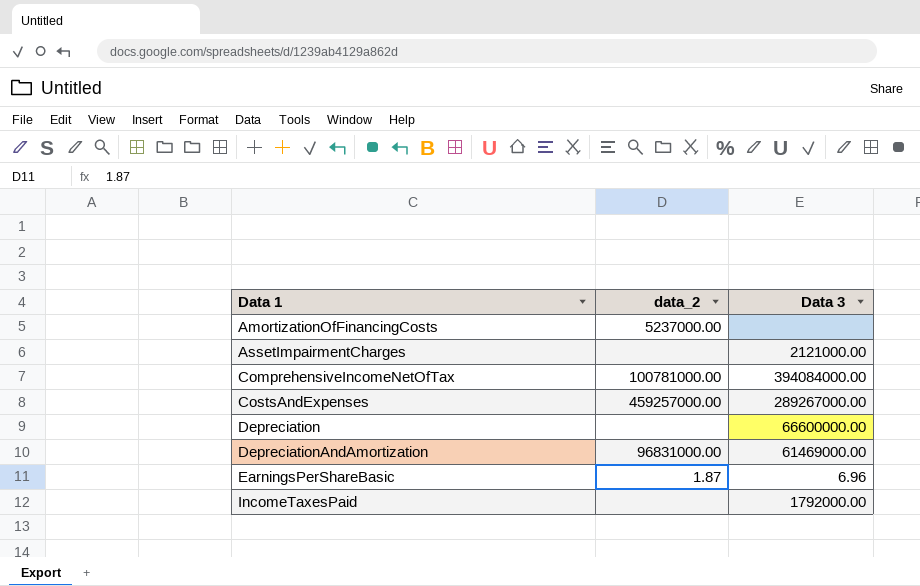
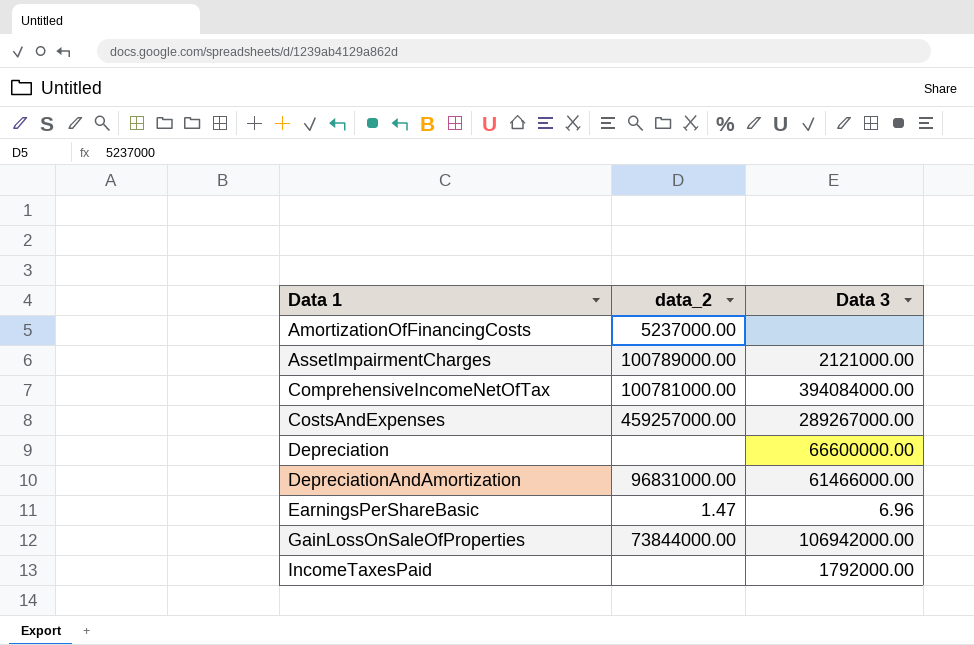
AssetImpairmentCharges | data_2: none -> 100789000.00
DepreciationAndAmortization | Data 3: 61469000.00 -> 61466000.00
EarningsPerShareBasic | data_2: 1.87 -> 1.47
row GainLossOnSaleOfProperties: none -> 73844000.00 | 106942000.00

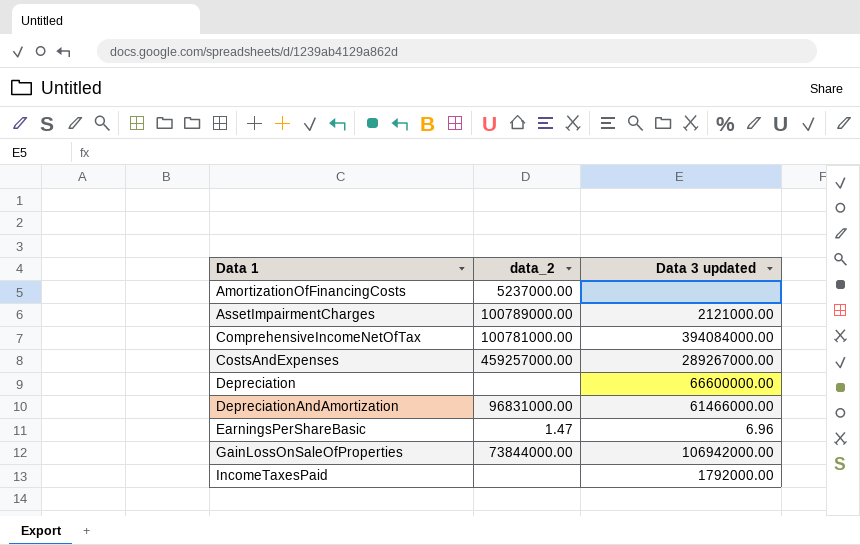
column name: Data 3 -> Data 3 updated

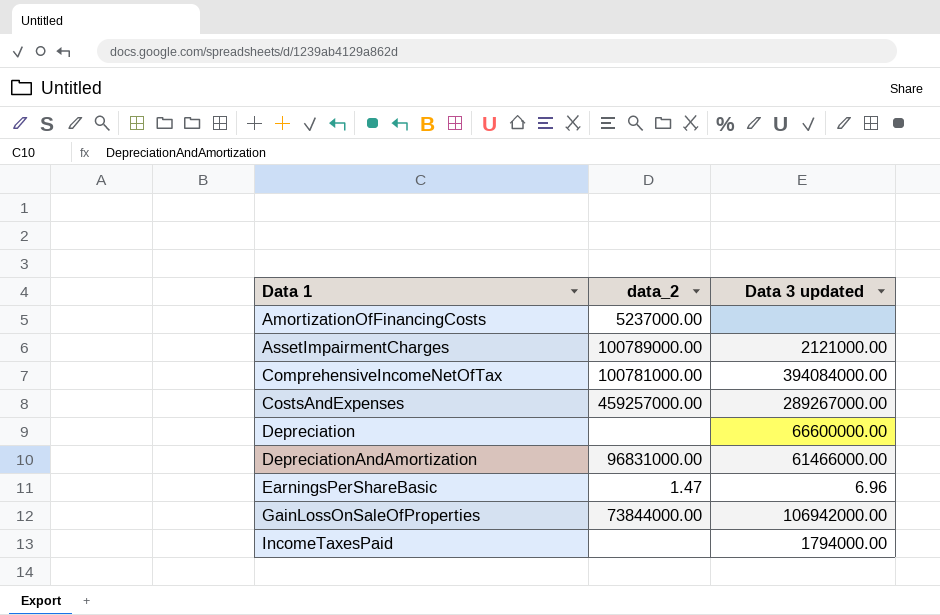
IncomeTaxesPaid | Data 3 updated: 1792000.00 -> 1794000.00

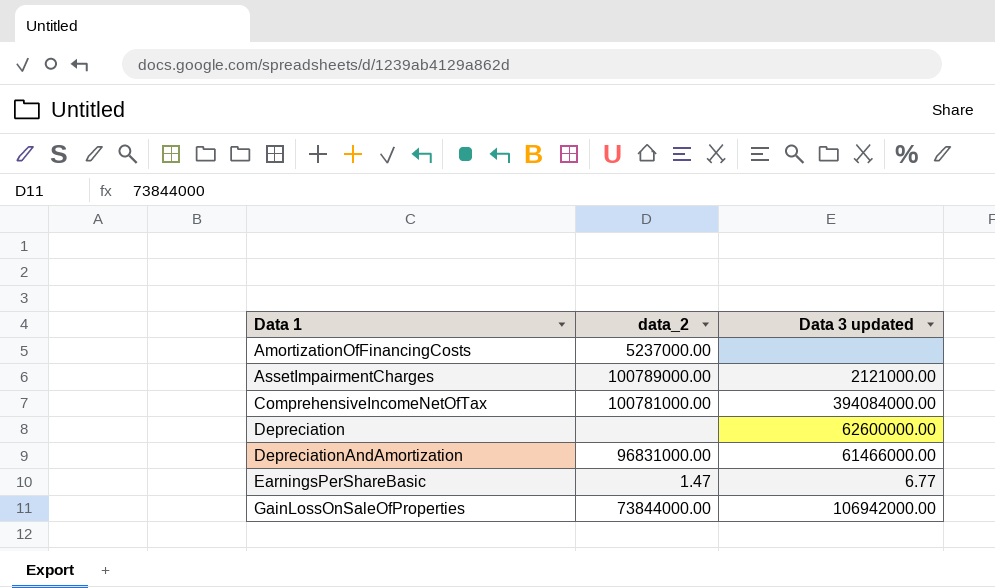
row CostsAndExpenses: 459257000.00 | 289267000.00 -> none
row IncomeTaxesPaid: none | 1794000.00 -> none
Depreciation | Data 3 updated: 66600000.00 -> 62600000.00
EarningsPerShareBasic | Data 3 updated: 6.96 -> 6.77

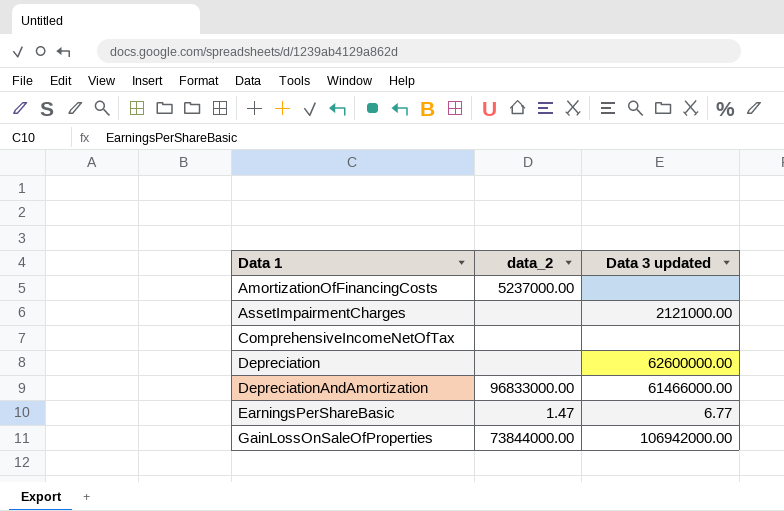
AssetImpairmentCharges | data_2: 100789000.00 -> none
ComprehensiveIncomeNetOfTax | data_2: 100781000.00 -> none
ComprehensiveIncomeNetOfTax | Data 3 updated: 394084000.00 -> none
DepreciationAndAmortization | data_2: 96831000.00 -> 96833000.00

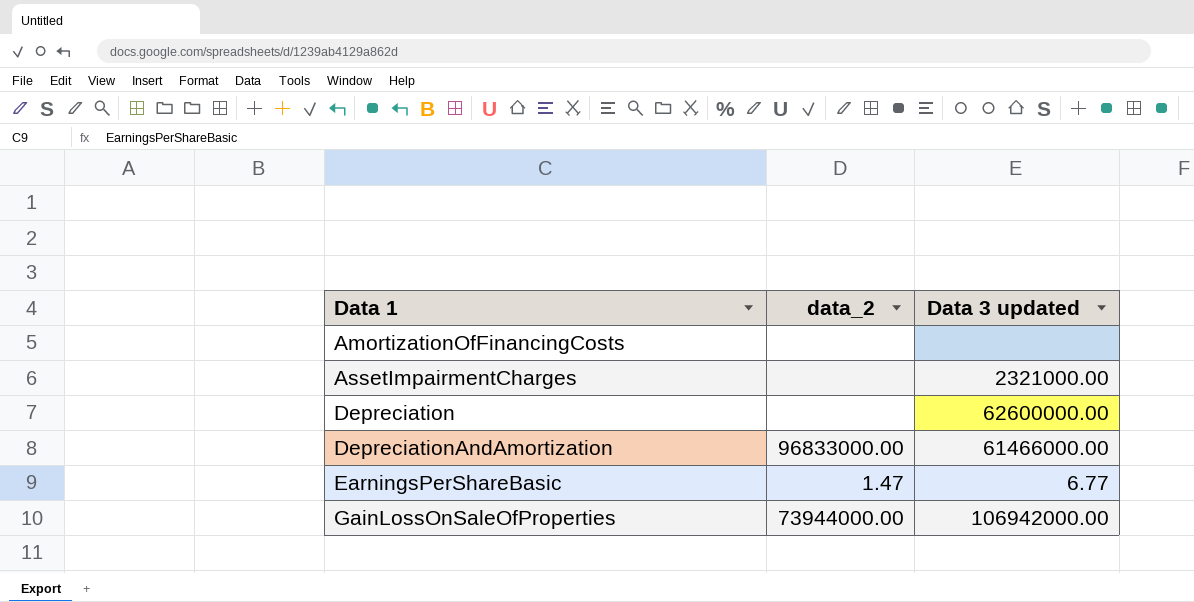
row ComprehensiveIncomeNetOfTax: none | none -> none
AmortizationOfFinancingCosts | data_2: 5237000.00 -> none
AssetImpairmentCharges | Data 3 updated: 2121000.00 -> 2321000.00
GainLossOnSaleOfProperties | data_2: 73844000.00 -> 73944000.00

